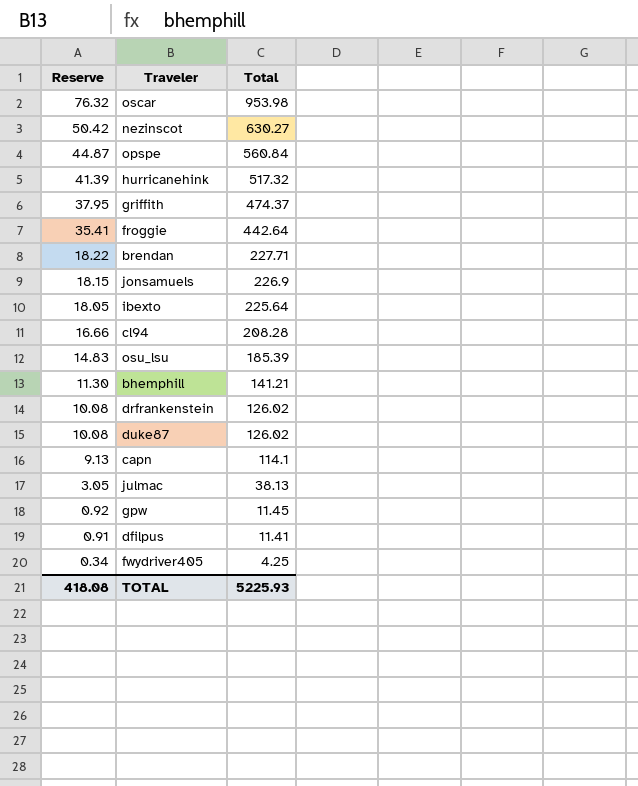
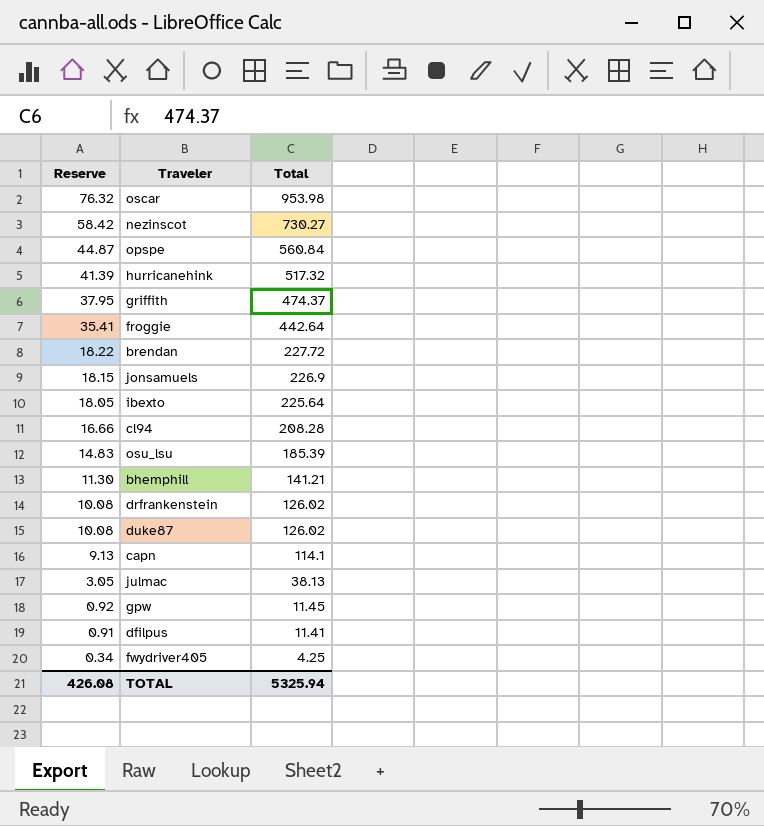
nezinscot | Reserve: 50.42 -> 58.42
nezinscot | Total: 630.27 -> 730.27
brendan | Total: 227.71 -> 227.72
TOTAL | Reserve: 418.08 -> 426.08
TOTAL | Total: 5225.93 -> 5325.94

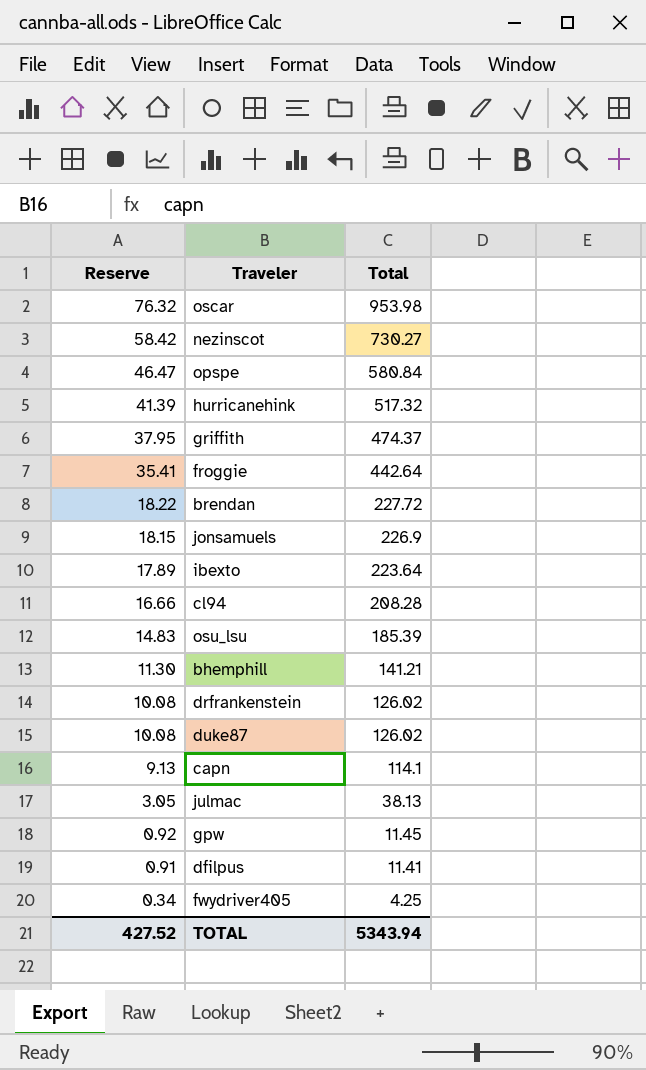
opspe | Reserve: 44.87 -> 46.47
opspe | Total: 560.84 -> 580.84
ibexto | Reserve: 18.05 -> 17.89
ibexto | Total: 225.64 -> 223.64
TOTAL | Reserve: 426.08 -> 427.52
TOTAL | Total: 5325.94 -> 5343.94

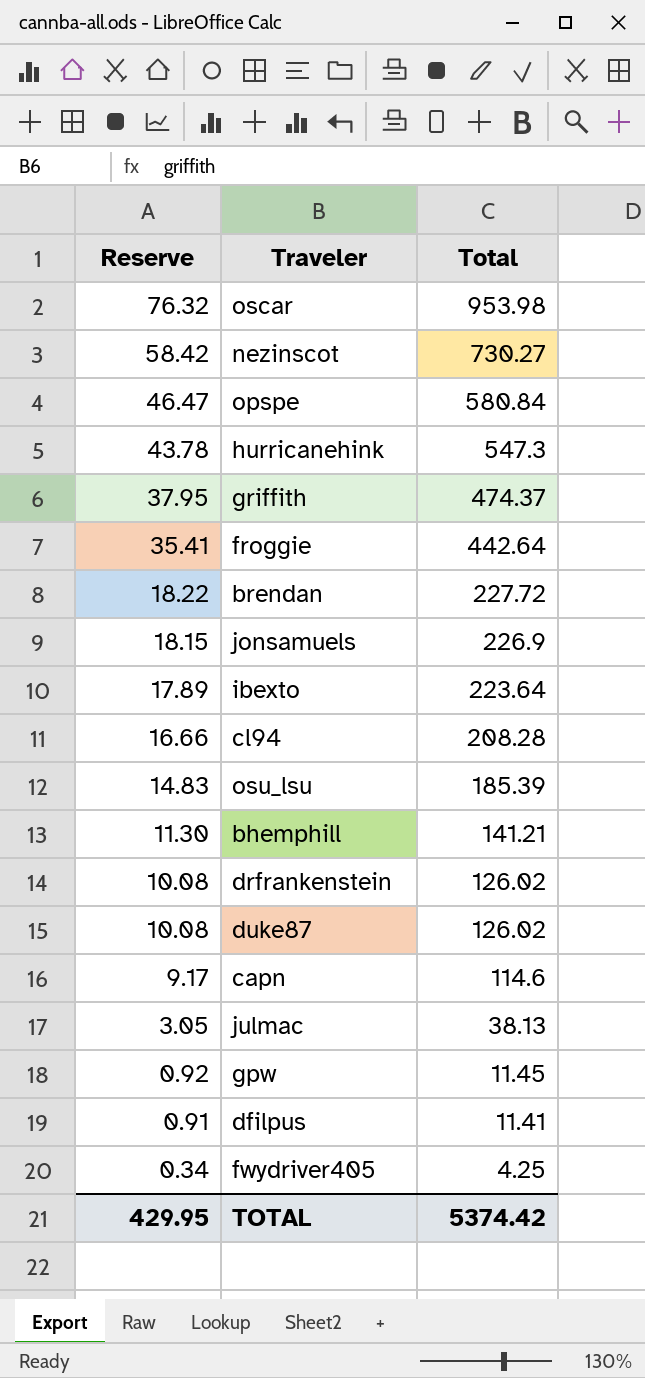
hurricanehink | Reserve: 41.39 -> 43.78
hurricanehink | Total: 517.32 -> 547.3
capn | Reserve: 9.13 -> 9.17
capn | Total: 114.1 -> 114.6
TOTAL | Reserve: 427.52 -> 429.95
TOTAL | Total: 5343.94 -> 5374.42

